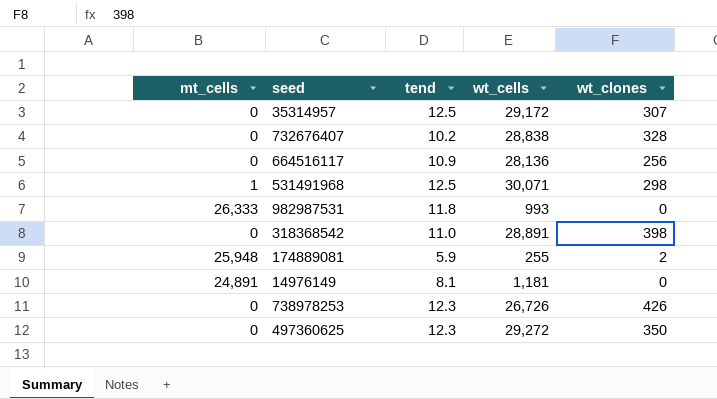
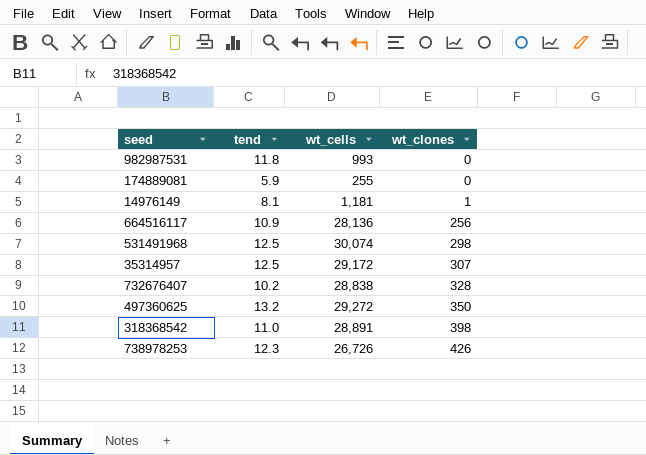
row order: none -> wt_clones ascending
column mt_cells | position: 1 -> none
174889081 | wt_clones: 2 -> 0
14976149 | wt_clones: 0 -> 1
531491968 | wt_cells: 30,071 -> 30,074
497360625 | tend: 12.3 -> 13.2

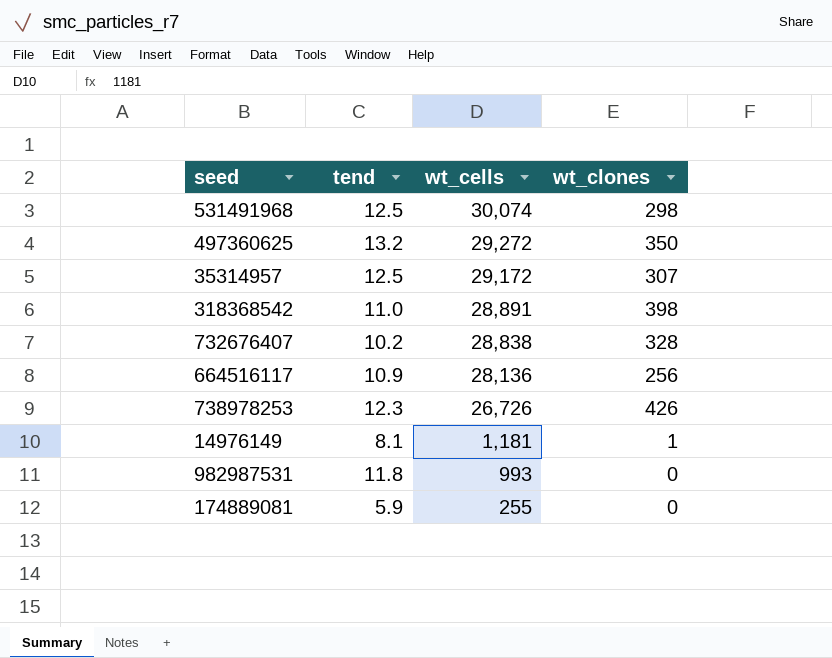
row order: wt_clones ascending -> wt_cells descending

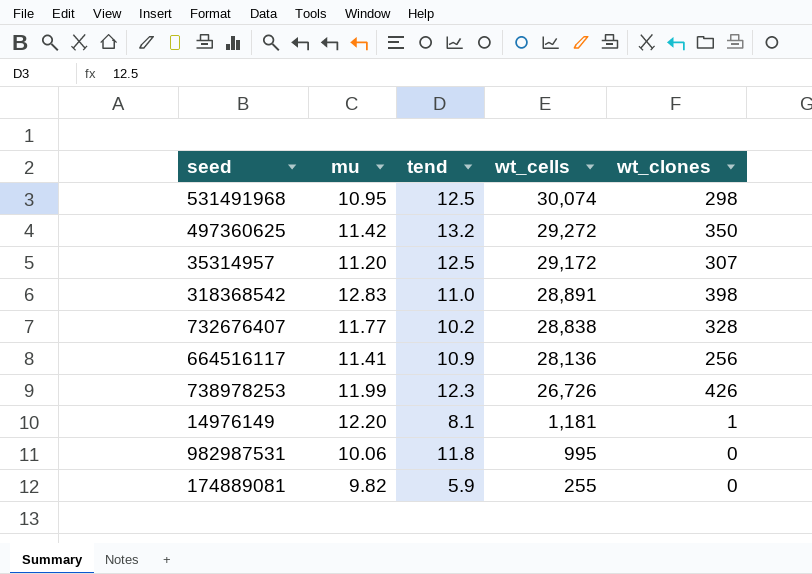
column mu | position: none -> 2
982987531 | wt_cells: 993 -> 995

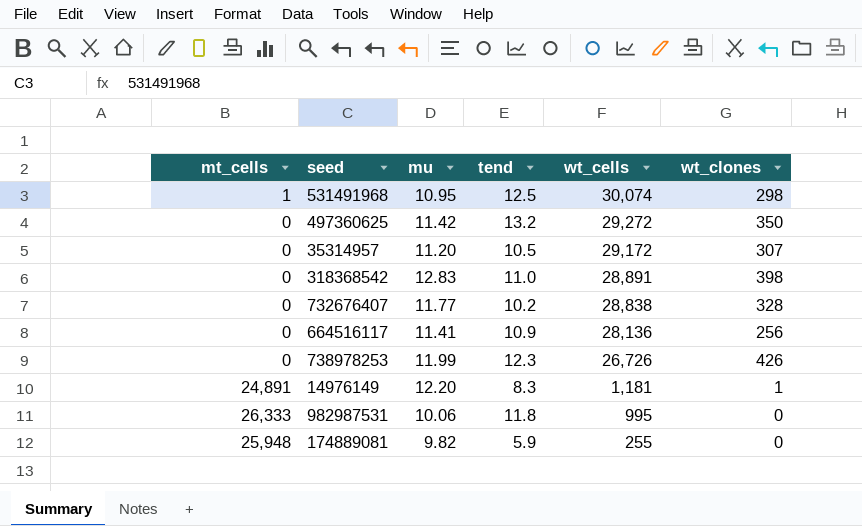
column mt_cells | position: none -> 1
35314957 | tend: 12.5 -> 10.5
14976149 | tend: 8.1 -> 8.3

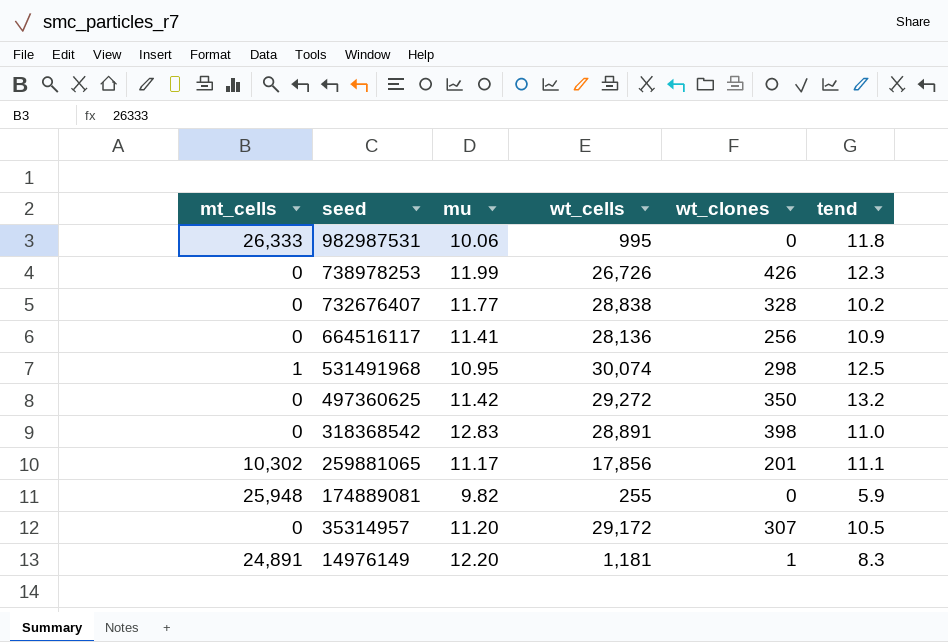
row order: wt_cells descending -> seed descending
column tend | position: 4 -> 6
row 259881065: none -> 10,302 | 11.17 | 17,856 | 201 | 11.1

